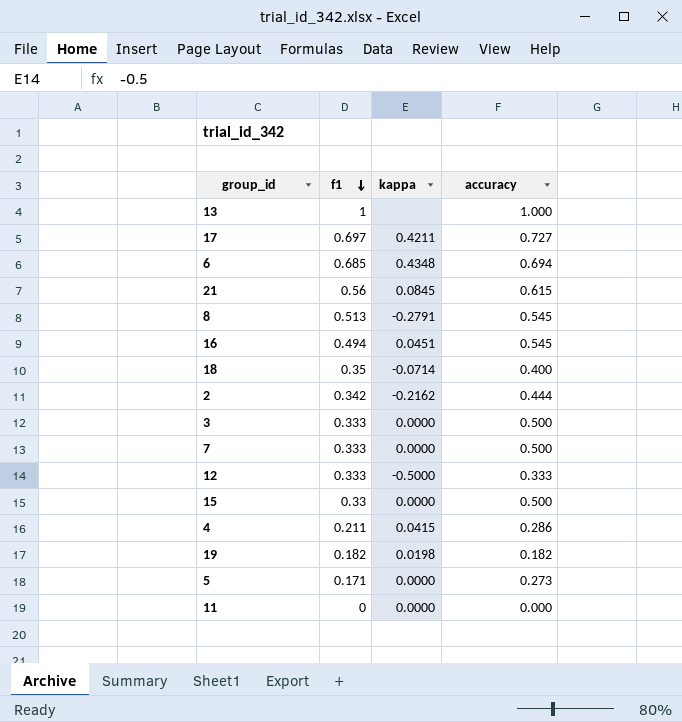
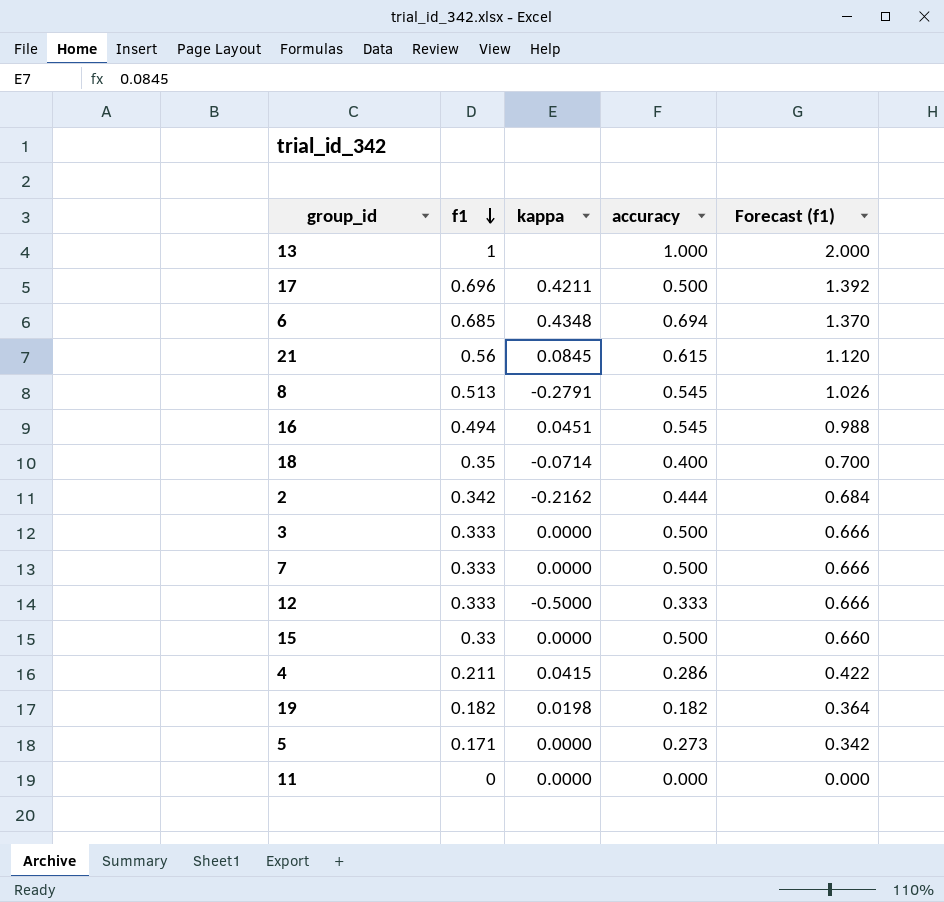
column Forecast (f1) | formula: none -> [f1] * 2
17 | f1: 0.697 -> 0.696
17 | accuracy: 0.727 -> 0.500

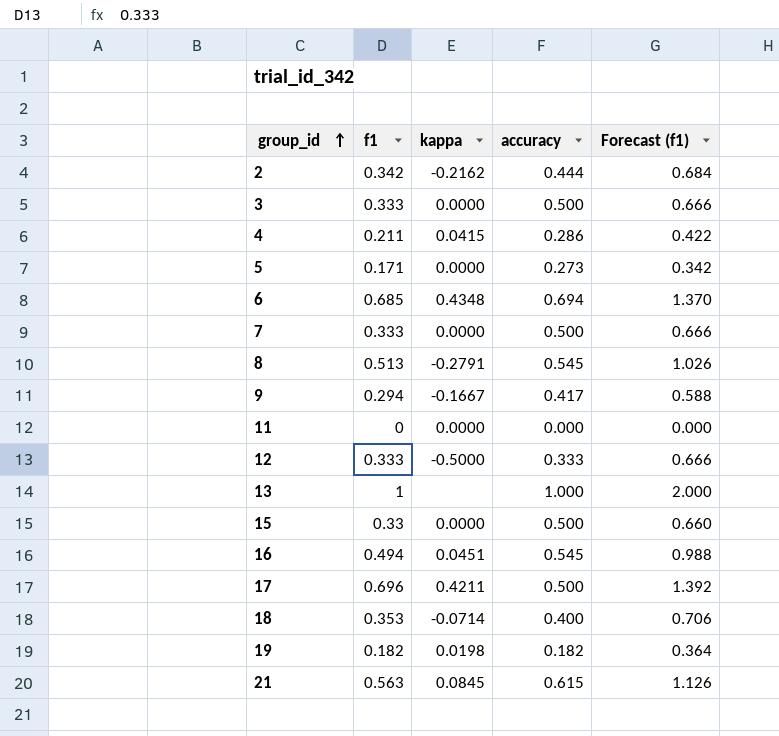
row order: f1 descending -> group_id ascending
row 9: none -> 0.294 | -0.1667 | 0.417 | 0.588
18 | f1: 0.35 -> 0.353
18 | Forecast (f1): 0.700 -> 0.706
21 | f1: 0.56 -> 0.563
21 | Forecast (f1): 1.120 -> 1.126

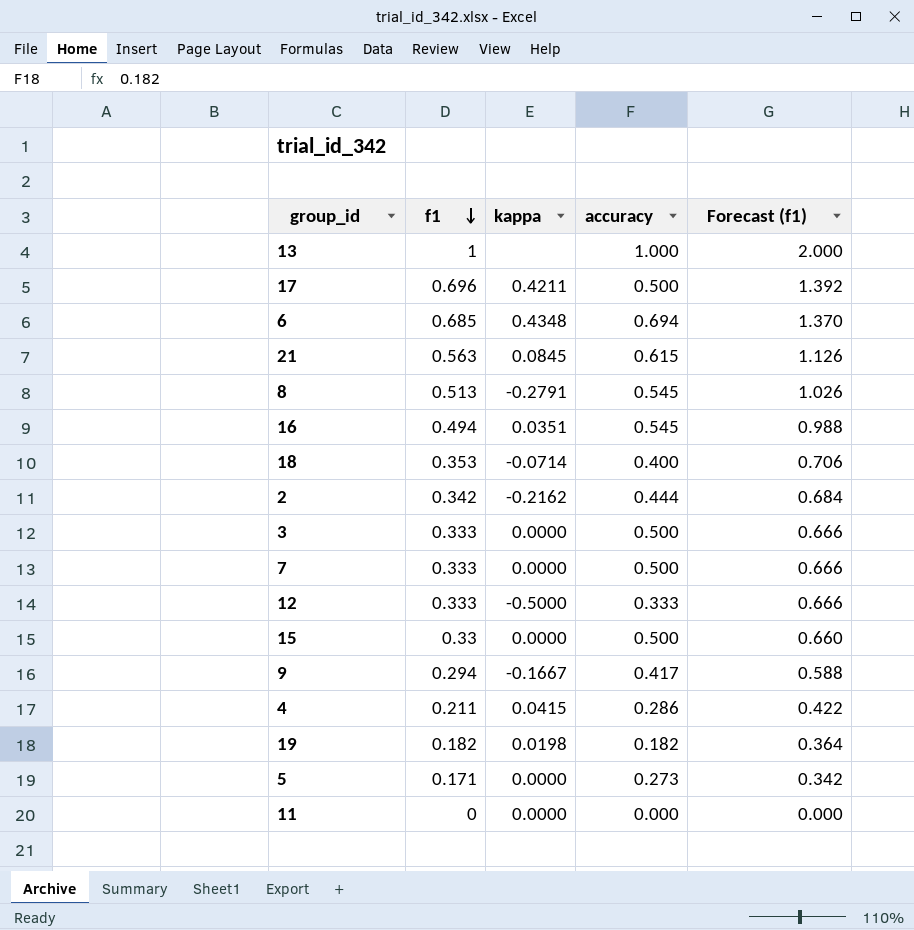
row order: group_id ascending -> f1 descending
16 | kappa: 0.0451 -> 0.0351

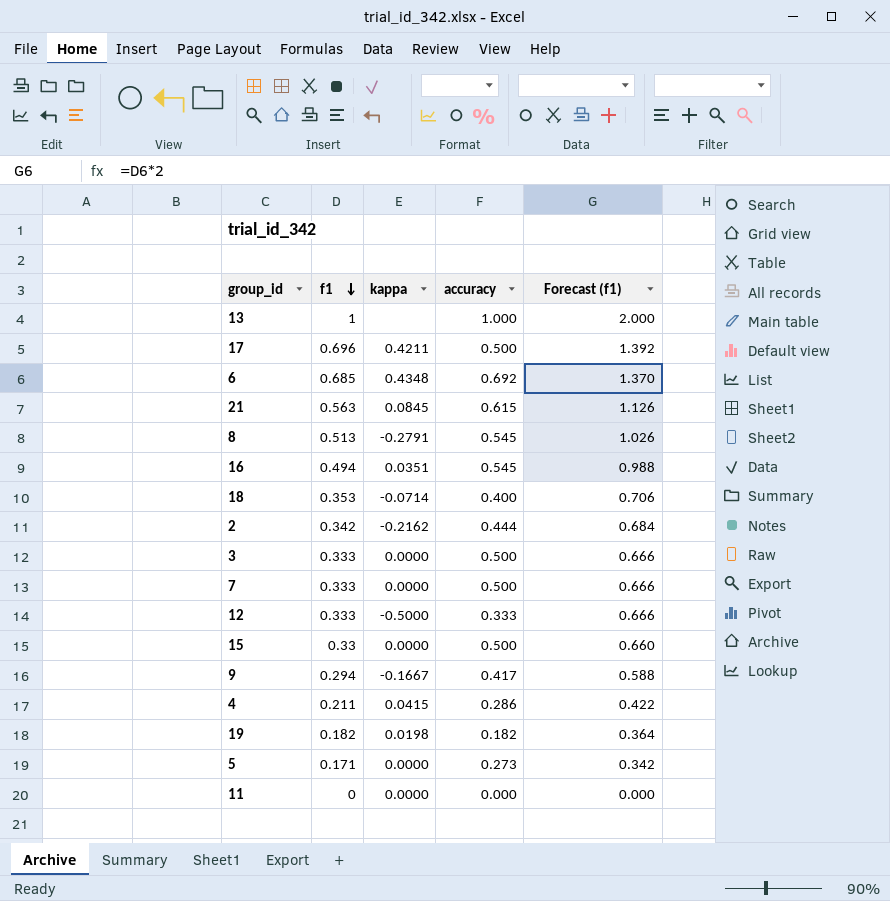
6 | accuracy: 0.694 -> 0.692

